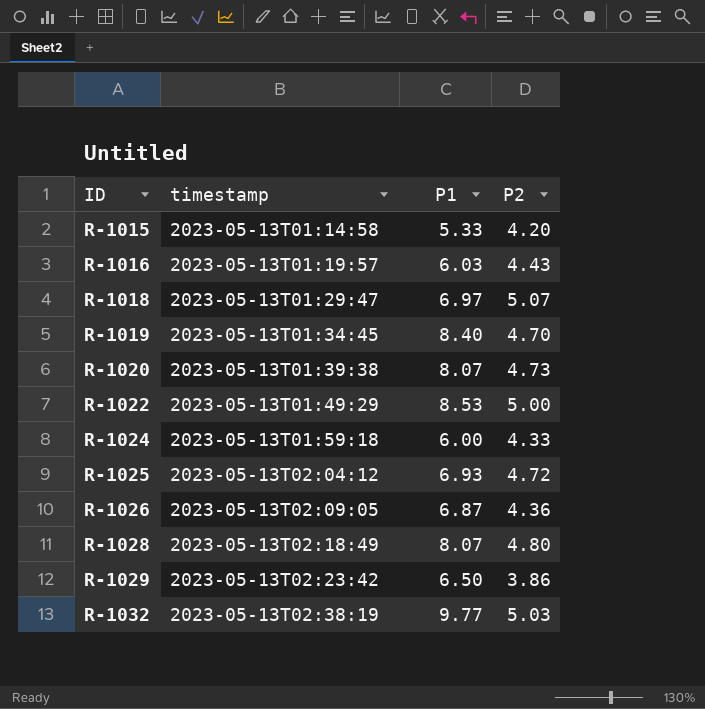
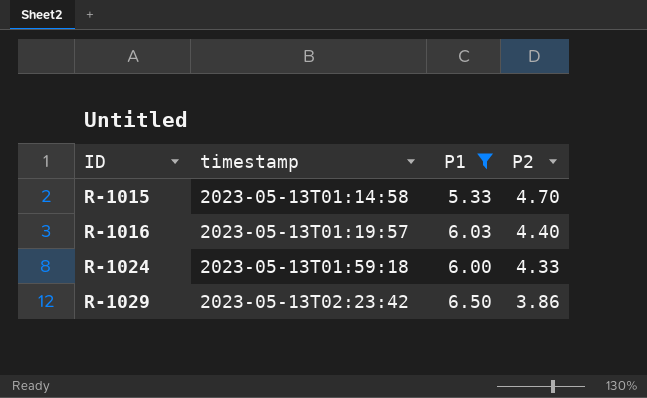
filter: none -> P1 <= 6.50
R-1015 | P2: 4.20 -> 4.70
R-1016 | P2: 4.43 -> 4.40

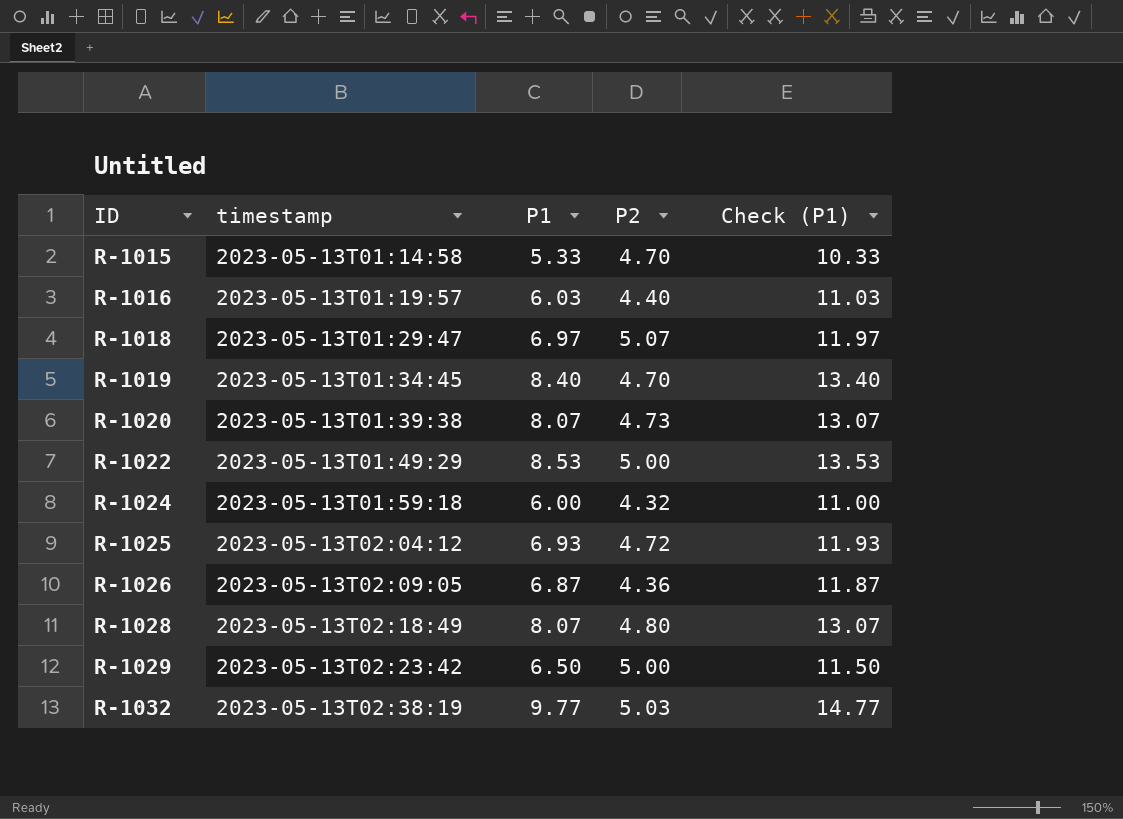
filter: P1 <= 6.50 -> none
column Check (P1) | formula: none -> [P1] + 5
R-1024 | P2: 4.33 -> 4.32
R-1029 | P2: 3.86 -> 5.00

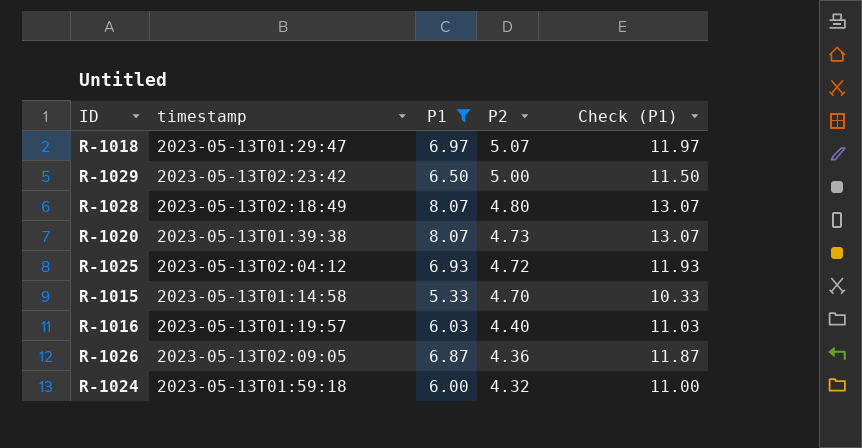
filter: none -> P1 <= 8.07
row order: ID ascending -> P2 descending

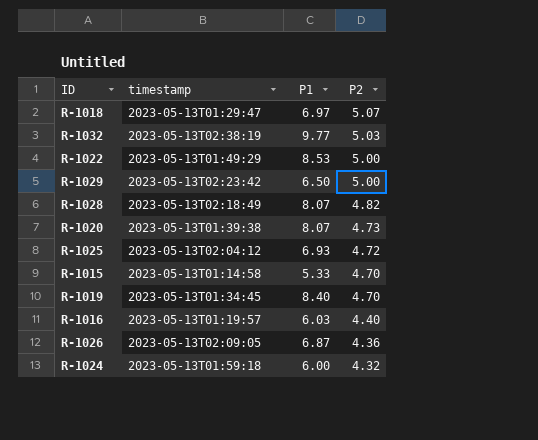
filter: P1 <= 8.07 -> none
column Check (P1) | formula: [P1] + 5 -> none
R-1028 | P2: 4.80 -> 4.82

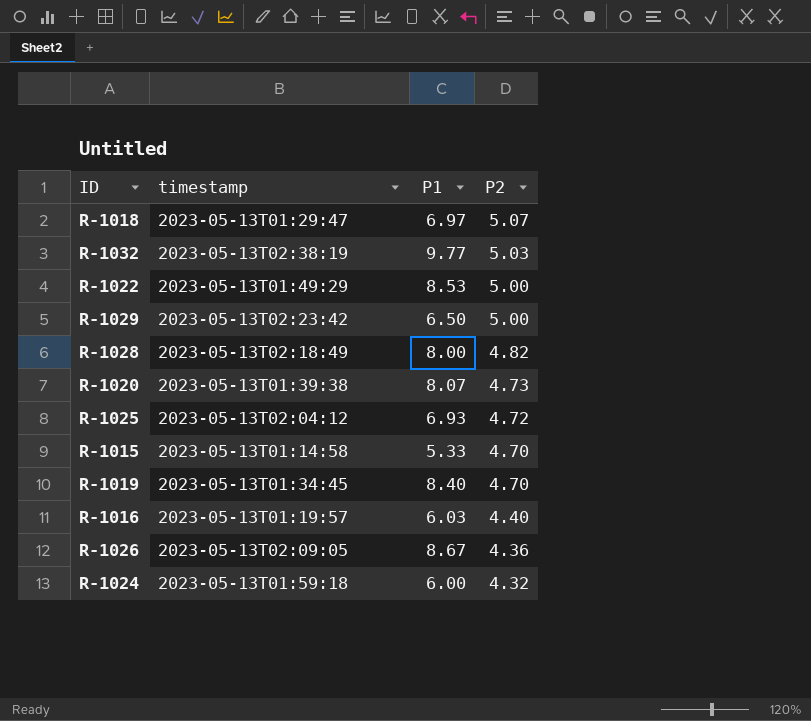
R-1028 | P1: 8.07 -> 8.00
R-1026 | P1: 6.87 -> 8.67

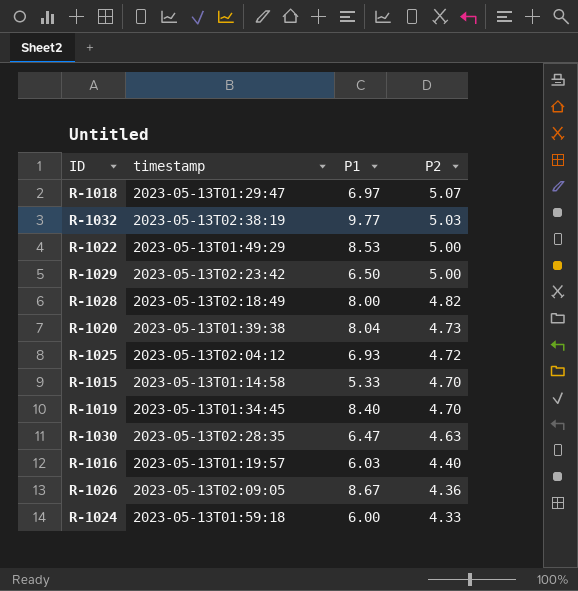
R-1020 | P1: 8.07 -> 8.04
row R-1030: none -> 2023-05-13T02:28:35 | 6.47 | 4.63
R-1024 | P2: 4.32 -> 4.33

